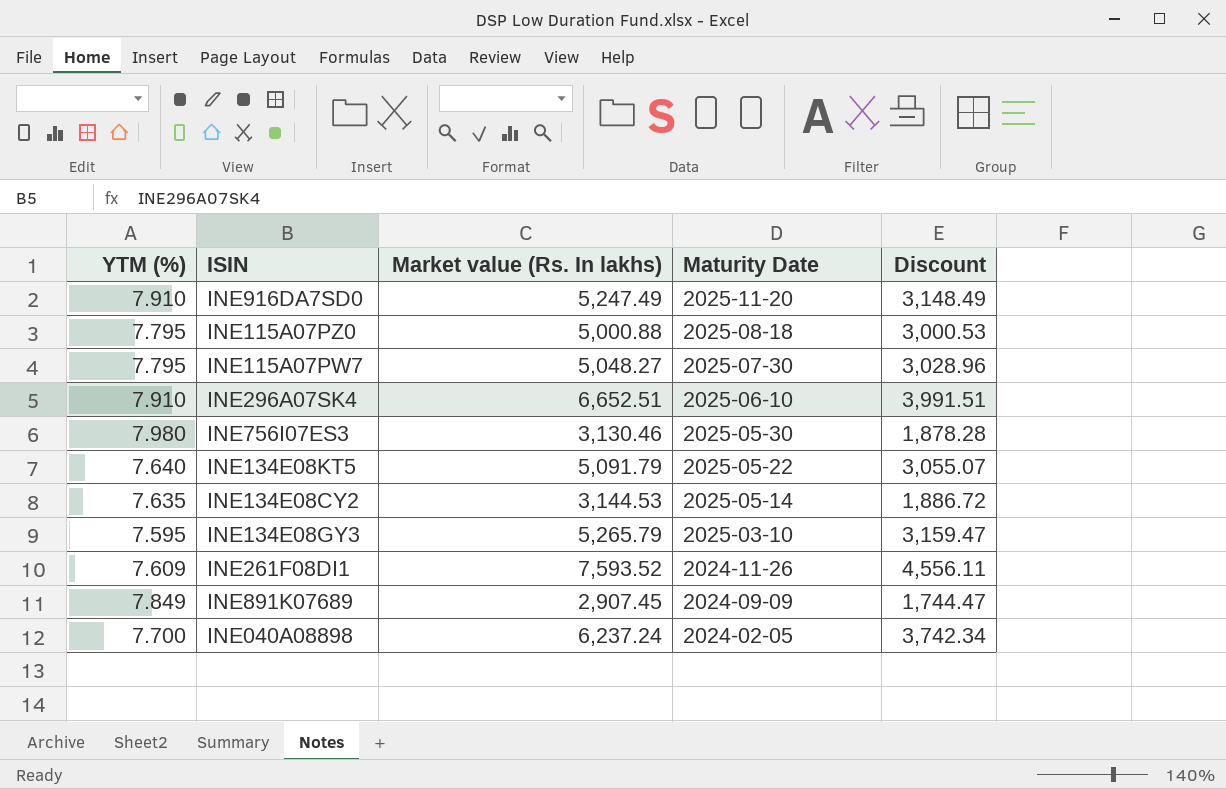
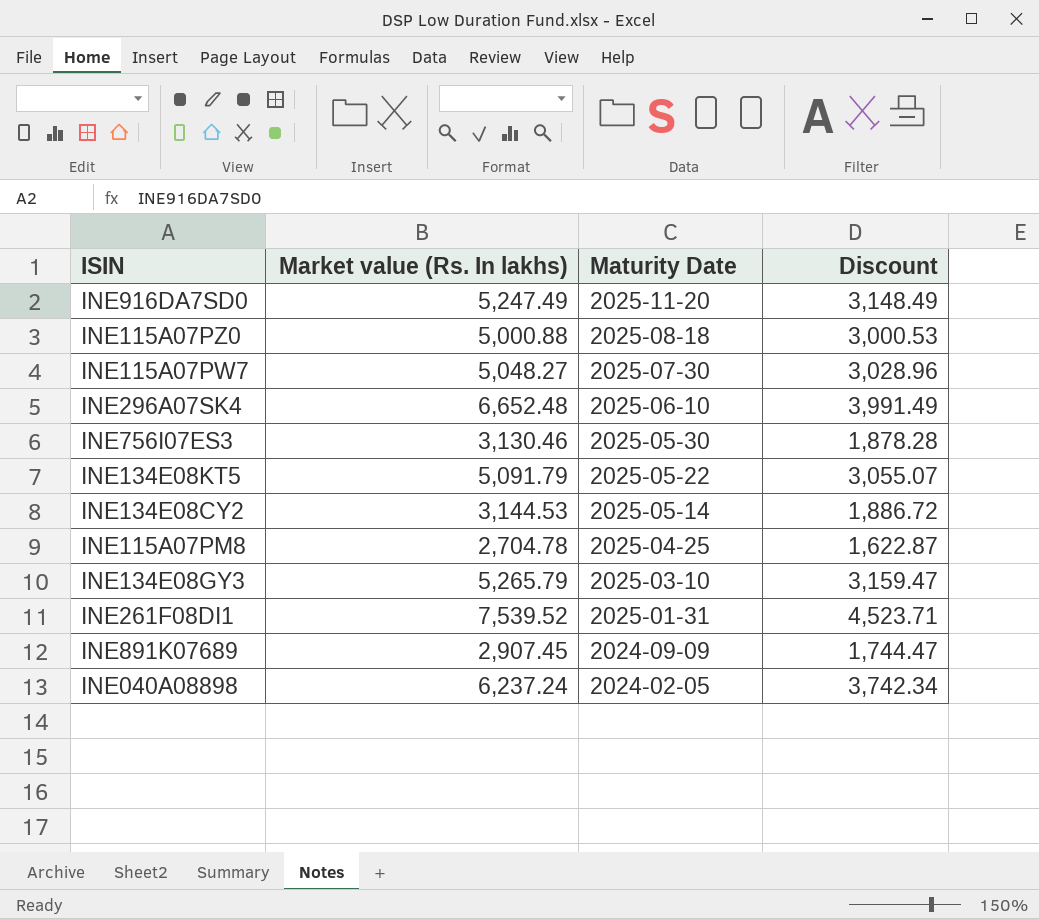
column YTM (%) | position: 1 -> none
INE296A07SK4 | Market value (Rs. In lakhs): 6,652.51 -> 6,652.48
INE296A07SK4 | Discount: 3,991.51 -> 3,991.49
row INE115A07PM8: none -> 2,704.78 | 2025-04-25 | 1,622.87
INE261F08DI1 | Market value (Rs. In lakhs): 7,593.52 -> 7,539.52
INE261F08DI1 | Maturity Date: 2024-11-26 -> 2025-01-31
INE261F08DI1 | Discount: 4,556.11 -> 4,523.71

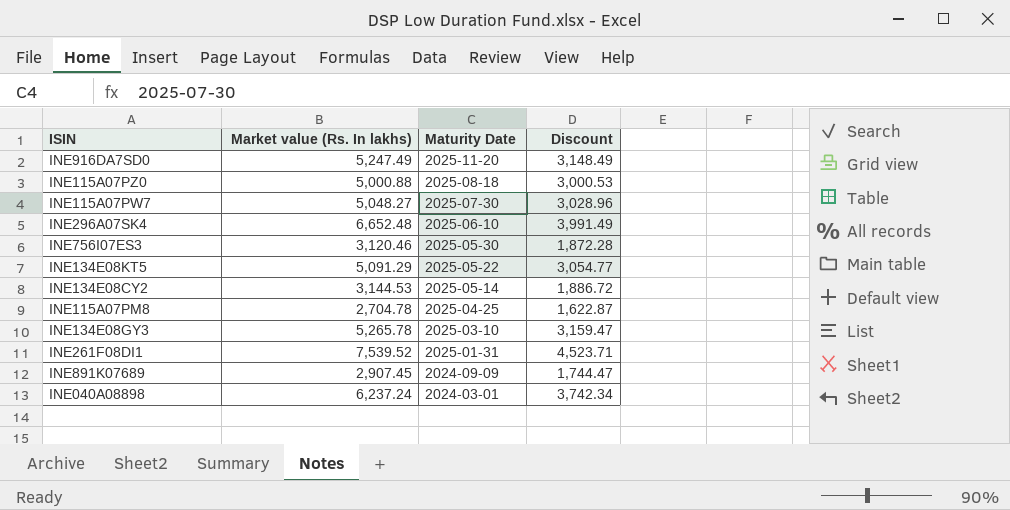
INE756I07ES3 | Market value (Rs. In lakhs): 3,130.46 -> 3,120.46
INE756I07ES3 | Discount: 1,878.28 -> 1,872.28
INE134E08KT5 | Market value (Rs. In lakhs): 5,091.79 -> 5,091.29
INE134E08KT5 | Discount: 3,055.07 -> 3,054.77
INE134E08GY3 | Market value (Rs. In lakhs): 5,265.79 -> 5,265.78
INE040A08898 | Maturity Date: 2024-02-05 -> 2024-03-01

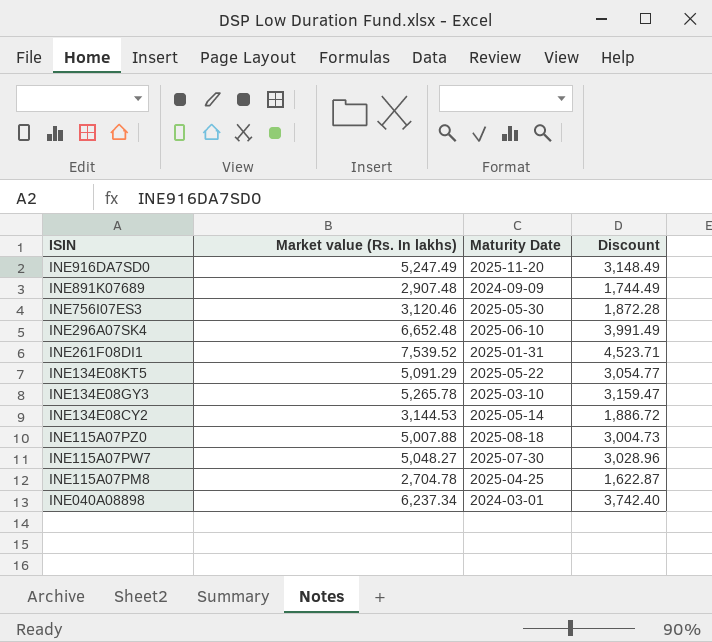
row order: Maturity Date descending -> ISIN descending
INE891K07689 | Market value (Rs. In lakhs): 2,907.45 -> 2,907.48
INE891K07689 | Discount: 1,744.47 -> 1,744.49
INE115A07PZ0 | Market value (Rs. In lakhs): 5,000.88 -> 5,007.88
INE115A07PZ0 | Discount: 3,000.53 -> 3,004.73
INE040A08898 | Market value (Rs. In lakhs): 6,237.24 -> 6,237.34
INE040A08898 | Discount: 3,742.34 -> 3,742.40

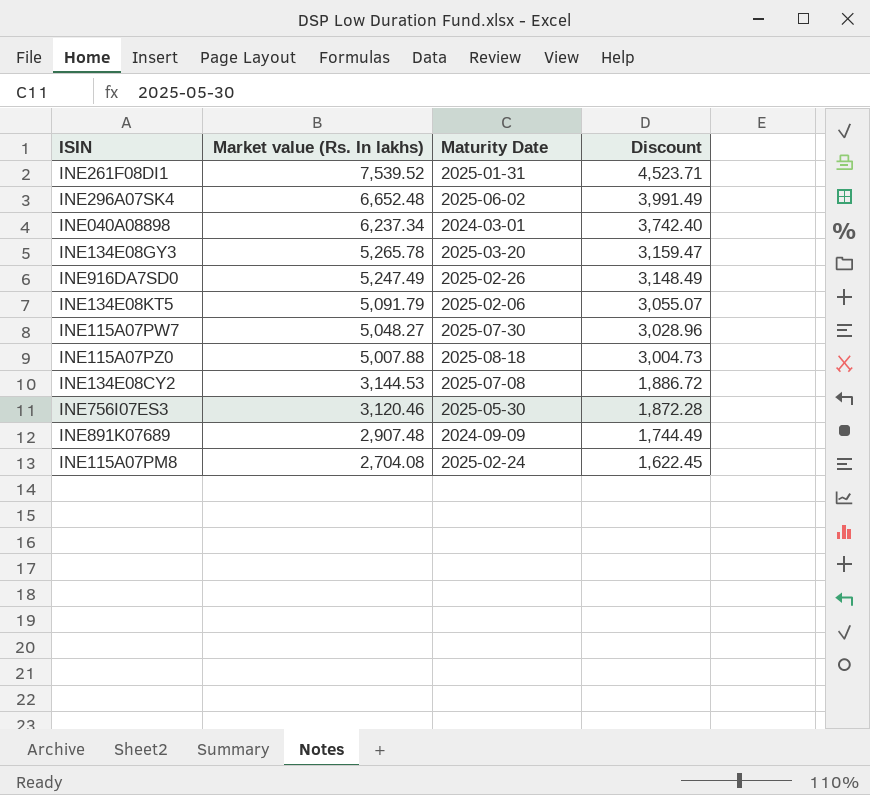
row order: ISIN descending -> Market value (Rs. In lakhs) descending
INE296A07SK4 | Maturity Date: 2025-06-10 -> 2025-06-02
INE134E08GY3 | Maturity Date: 2025-03-10 -> 2025-03-20
INE916DA7SD0 | Maturity Date: 2025-11-20 -> 2025-02-26
INE134E08KT5 | Market value (Rs. In lakhs): 5,091.29 -> 5,091.79
INE134E08KT5 | Maturity Date: 2025-05-22 -> 2025-02-06
INE134E08KT5 | Discount: 3,054.77 -> 3,055.07
INE134E08CY2 | Maturity Date: 2025-05-14 -> 2025-07-08
INE115A07PM8 | Market value (Rs. In lakhs): 2,704.78 -> 2,704.08
INE115A07PM8 | Maturity Date: 2025-04-25 -> 2025-02-24
INE115A07PM8 | Discount: 1,622.87 -> 1,622.45

